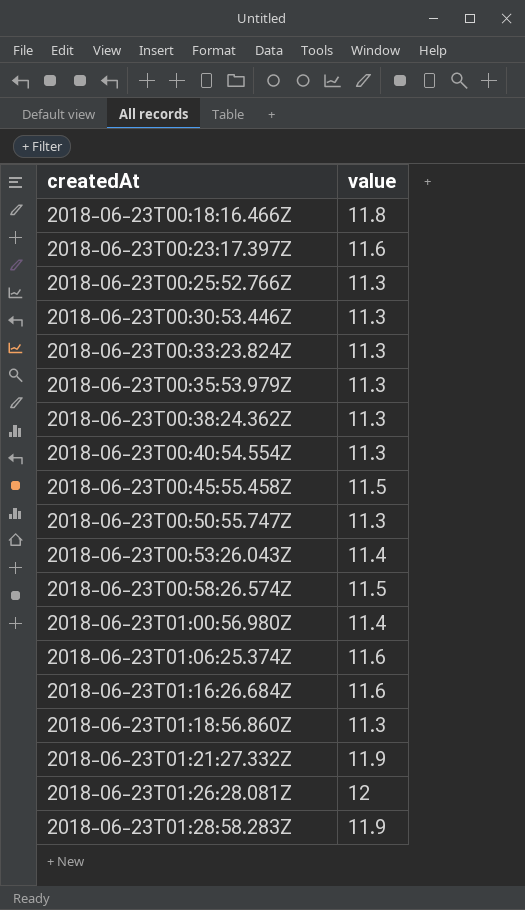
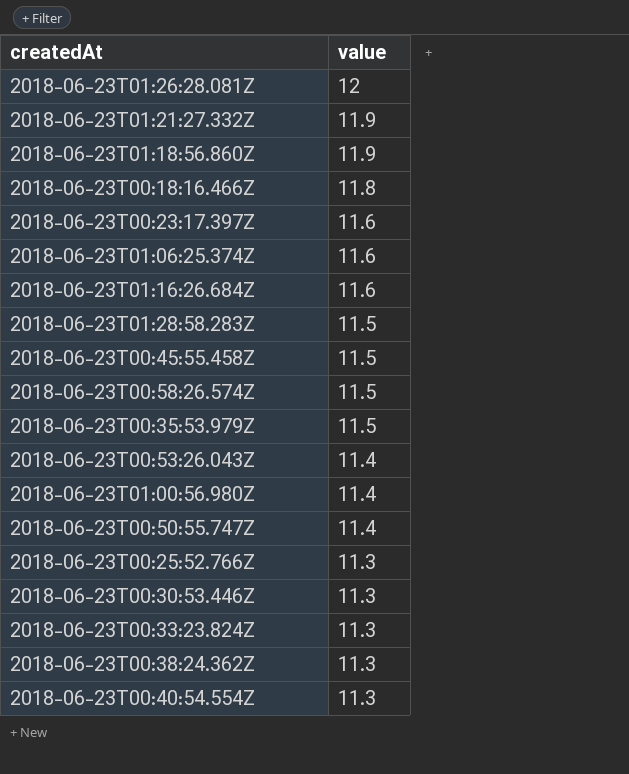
row order: createdAt ascending -> value descending
2018-06-23T01:18:56.860Z | value: 11.3 -> 11.9
2018-06-23T01:28:58.283Z | value: 11.9 -> 11.5
2018-06-23T00:35:53.979Z | value: 11.3 -> 11.5
2018-06-23T00:50:55.747Z | value: 11.3 -> 11.4

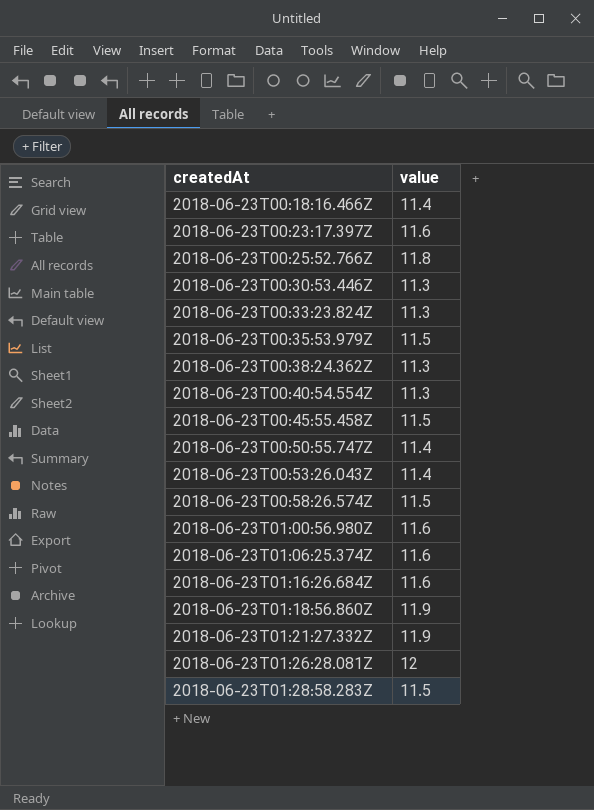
row order: value descending -> createdAt ascending
2018-06-23T00:18:16.466Z | value: 11.8 -> 11.4
2018-06-23T00:25:52.766Z | value: 11.3 -> 11.8
2018-06-23T01:00:56.980Z | value: 11.4 -> 11.6

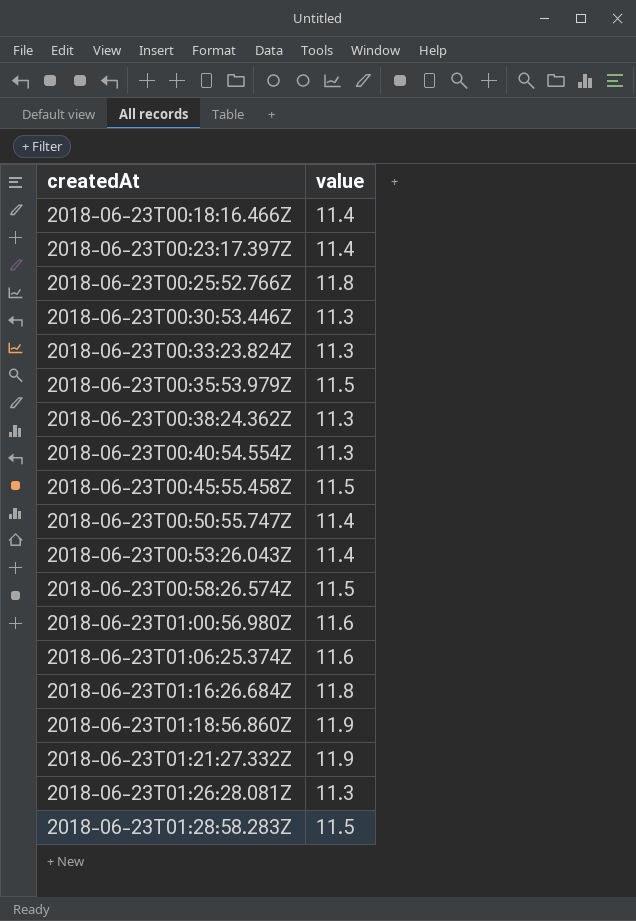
2018-06-23T00:23:17.397Z | value: 11.6 -> 11.4
2018-06-23T01:16:26.684Z | value: 11.6 -> 11.8
2018-06-23T01:26:28.081Z | value: 12 -> 11.3

